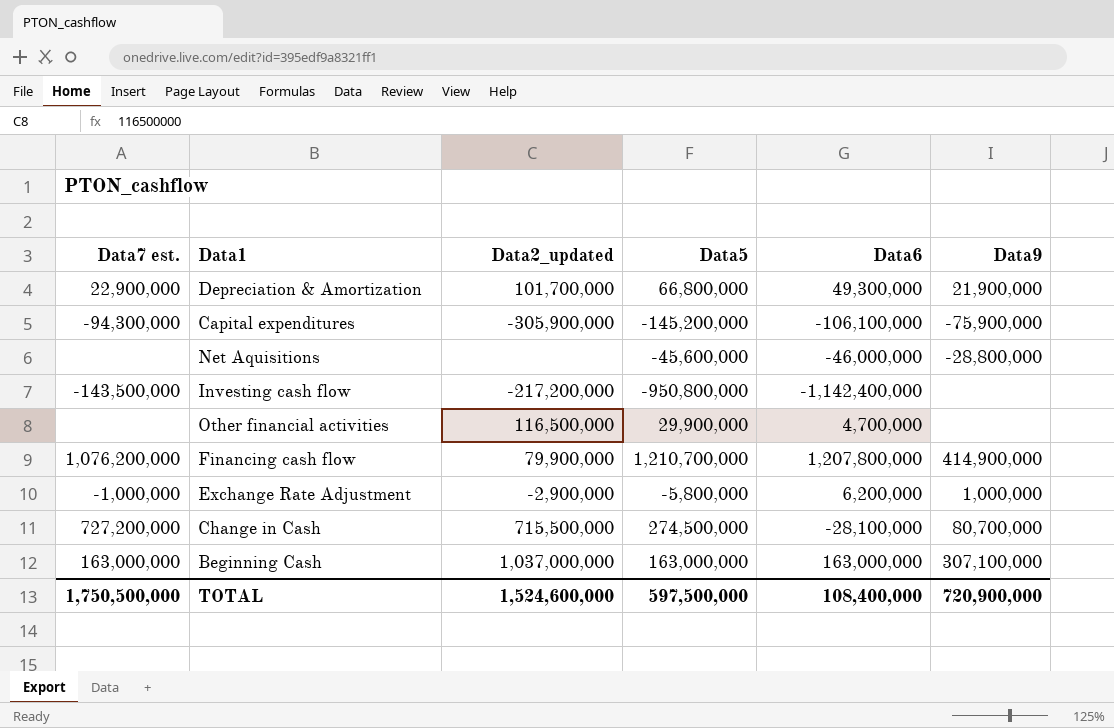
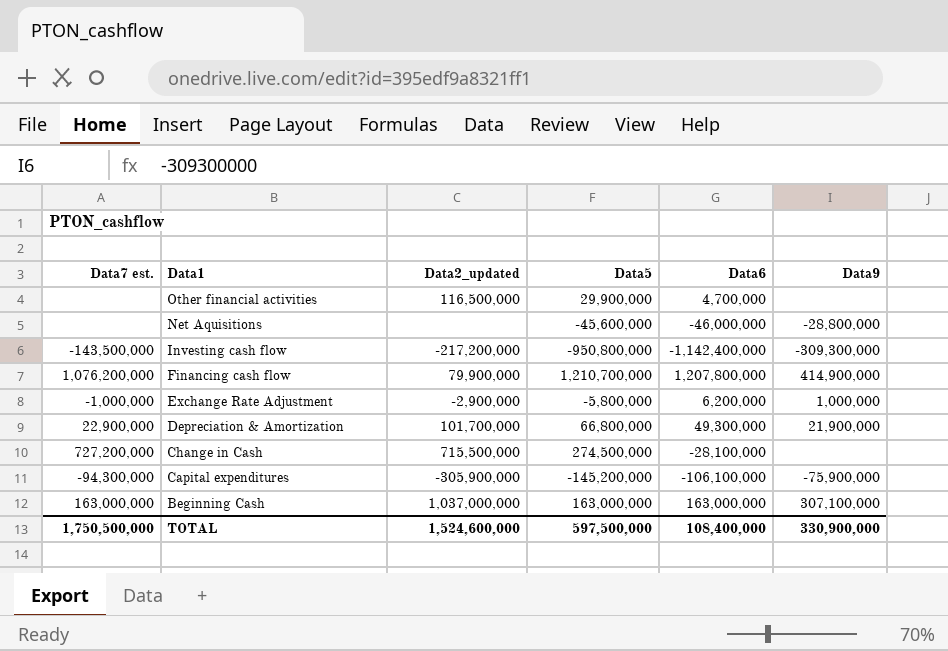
row order: none -> Data1 descending
Investing cash flow | Data9: none -> -309,300,000
Change in Cash | Data9: 80,700,000 -> none
TOTAL | Data9: 720,900,000 -> 330,900,000

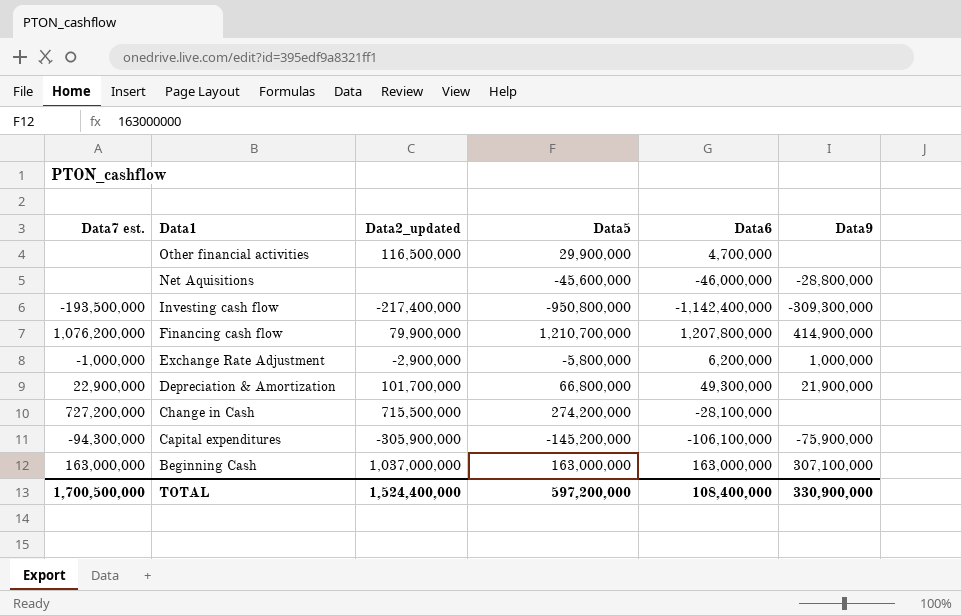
Investing cash flow | Data7 est.: -143,500,000 -> -193,500,000
Investing cash flow | Data2_updated: -217,200,000 -> -217,400,000
Change in Cash | Data5: 274,500,000 -> 274,200,000
TOTAL | Data7 est.: 1,750,500,000 -> 1,700,500,000
TOTAL | Data2_updated: 1,524,600,000 -> 1,524,400,000
TOTAL | Data5: 597,500,000 -> 597,200,000

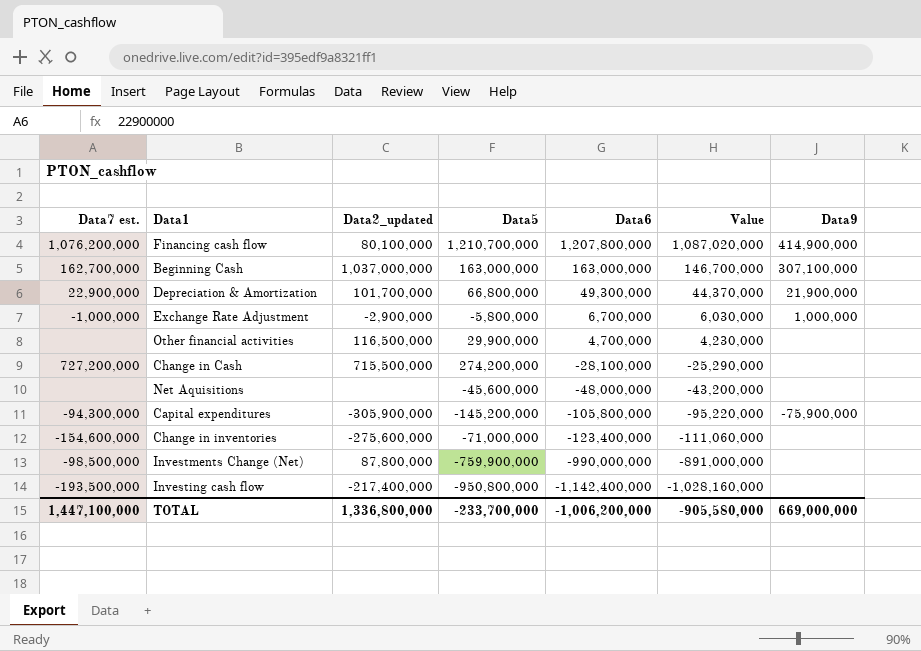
row order: Data1 descending -> Data6 descending
column Value | formula: none -> [Data6] * 0.9
Financing cash flow | Data2_updated: 79,900,000 -> 80,100,000
Beginning Cash | Data7 est.: 163,000,000 -> 162,700,000
Exchange Rate Adjustment | Data6: 6,200,000 -> 6,700,000
Net Aquisitions | Data6: -46,000,000 -> -48,000,000
Net Aquisitions | Data9: -28,800,000 -> none
Capital expenditures | Data6: -106,100,000 -> -105,800,000
row Change in inventories: none -> -154,600,000 | -275,600,000 | -71,000,000 | -123,400,000 | -111,060,000 | none
row Investments Change (Net): none -> -98,500,000 | 87,800,000 | -759,900,000 | -990,000,000 | -891,000,000 | none
Investing cash flow | Data9: -309,300,000 -> none
TOTAL | Data7 est.: 1,700,500,000 -> 1,447,100,000
TOTAL | Data2_updated: 1,524,400,000 -> 1,336,800,000
TOTAL | Data5: 597,200,000 -> -233,700,000
TOTAL | Data6: 108,400,000 -> -1,006,200,000
TOTAL | Data9: 330,900,000 -> 669,000,000

